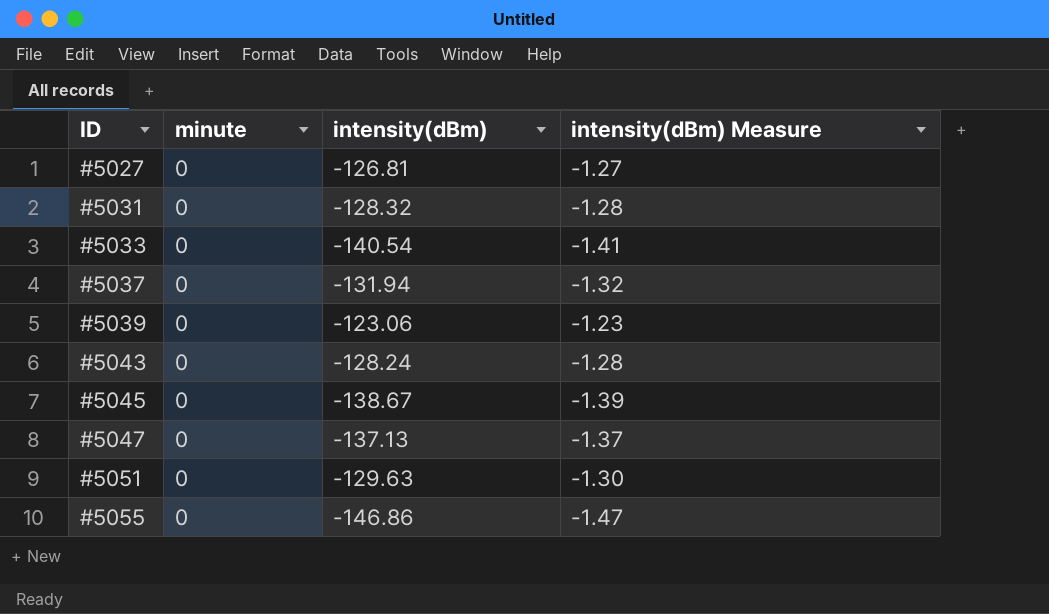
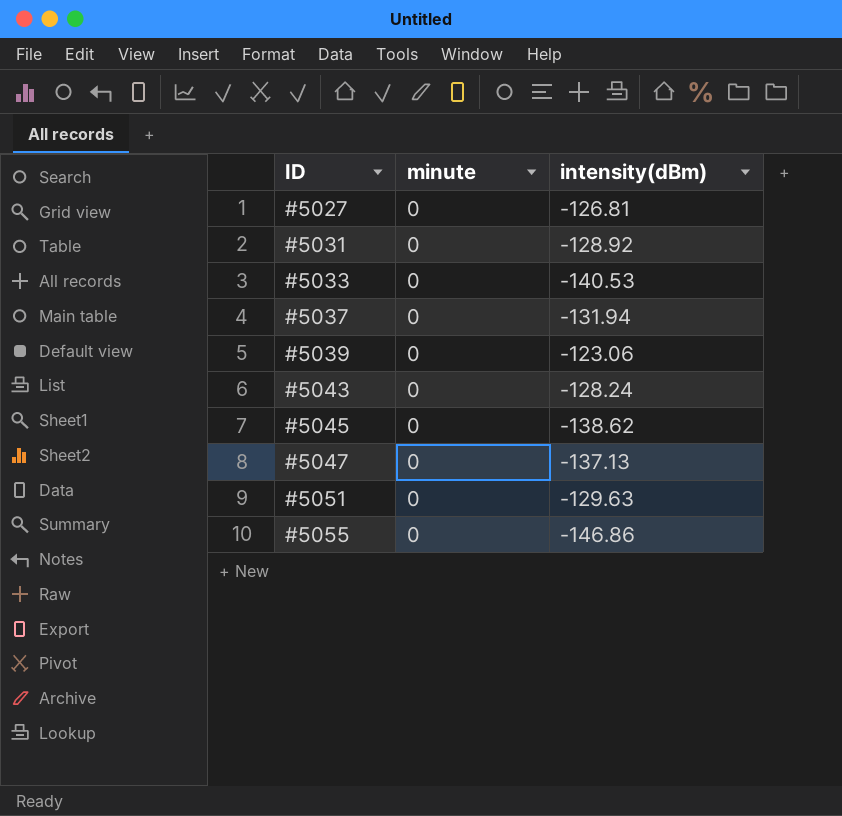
column intensity(dBm) Measure | formula: [intensity(dBm)] * 0.01 -> none
#5031 | intensity(dBm): -128.32 -> -128.92
#5033 | intensity(dBm): -140.54 -> -140.53
#5045 | intensity(dBm): -138.67 -> -138.62

